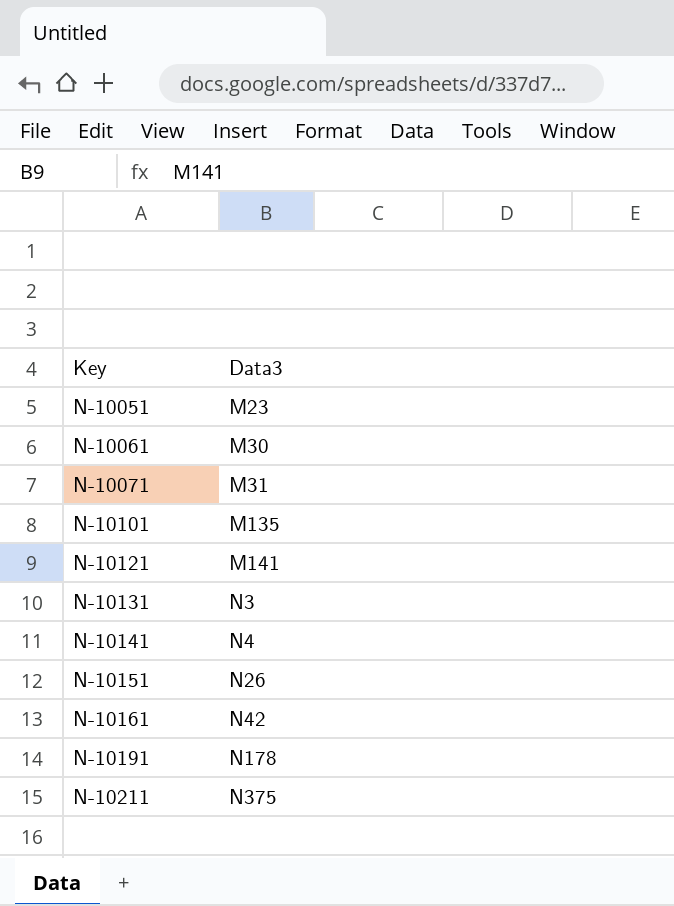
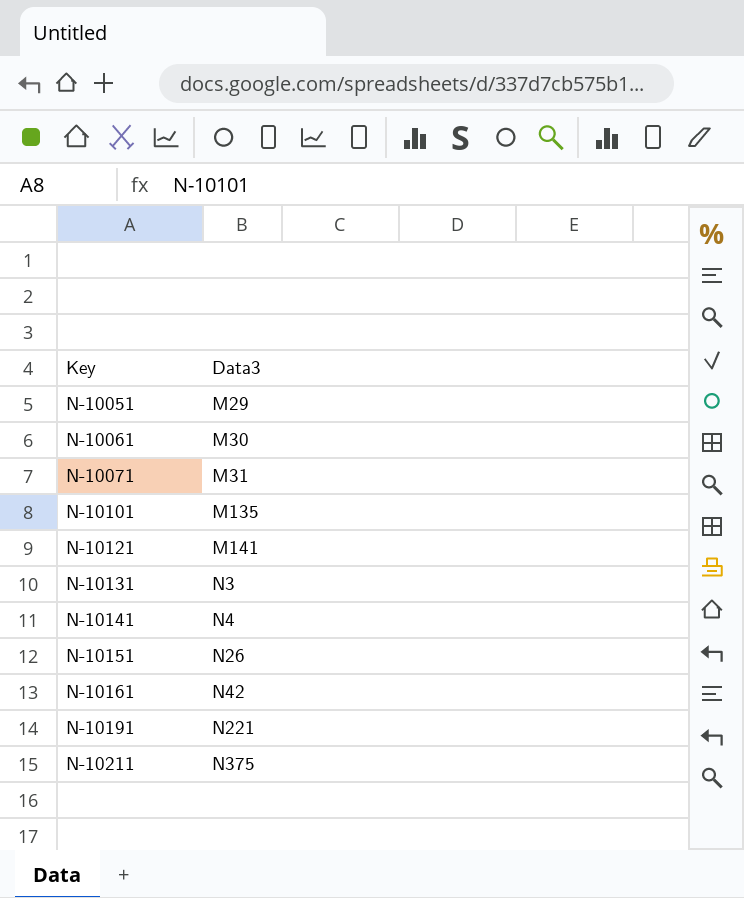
N-10051 | Data3: M23 -> M29
N-10191 | Data3: N178 -> N221

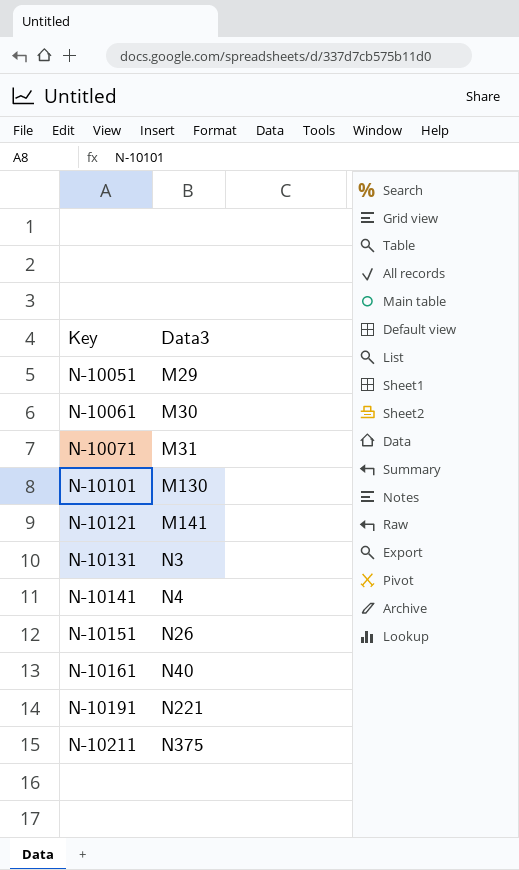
N-10101 | Data3: M135 -> M130
N-10161 | Data3: N42 -> N40

